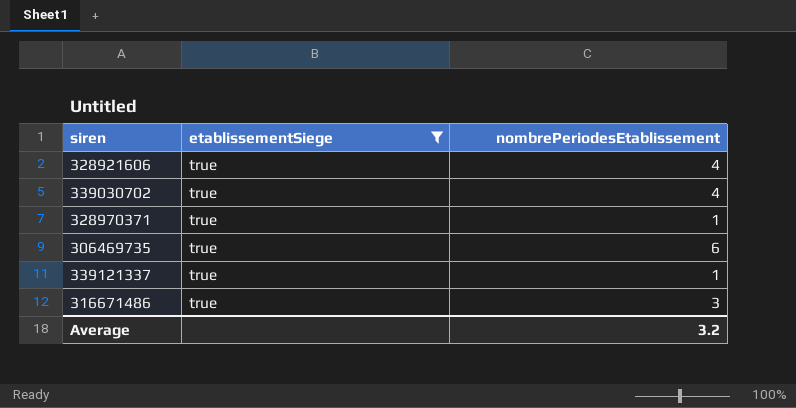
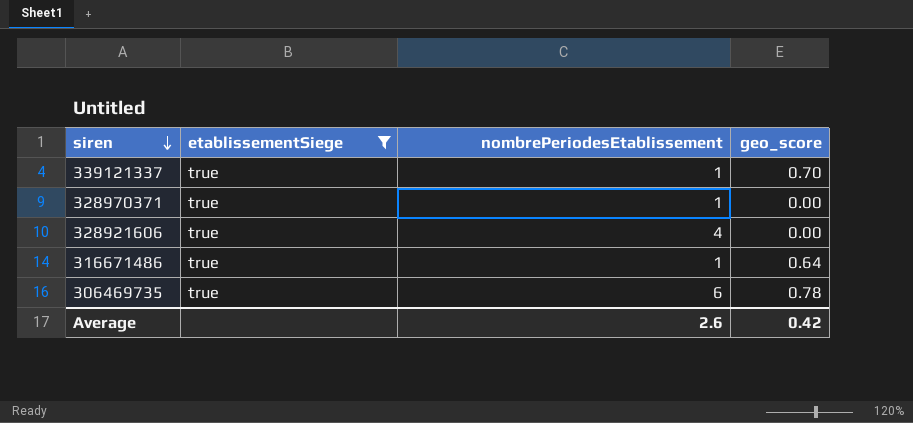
row order: none -> siren descending
column geo_score | position: none -> 4
row 339030702: true | 4 -> none
316671486 | nombrePeriodesEtablissement: 3 -> 1
Average | nombrePeriodesEtablissement: 3.2 -> 2.6

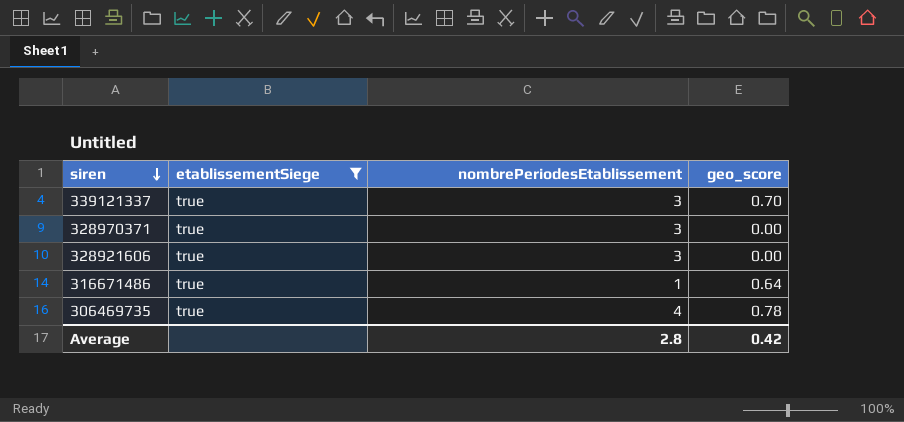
339121337 | nombrePeriodesEtablissement: 1 -> 3
328970371 | nombrePeriodesEtablissement: 1 -> 3
328921606 | nombrePeriodesEtablissement: 4 -> 3
306469735 | nombrePeriodesEtablissement: 6 -> 4
Average | nombrePeriodesEtablissement: 2.6 -> 2.8

